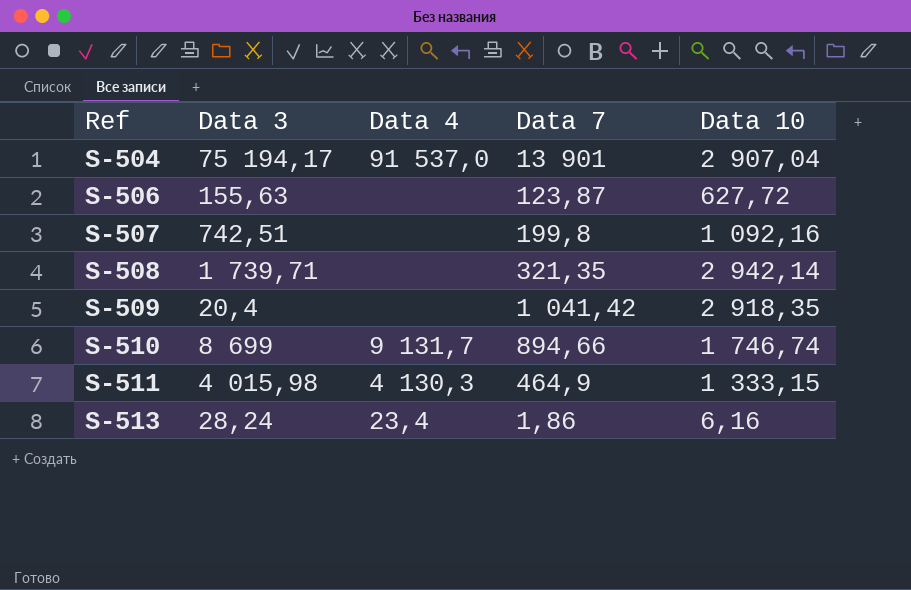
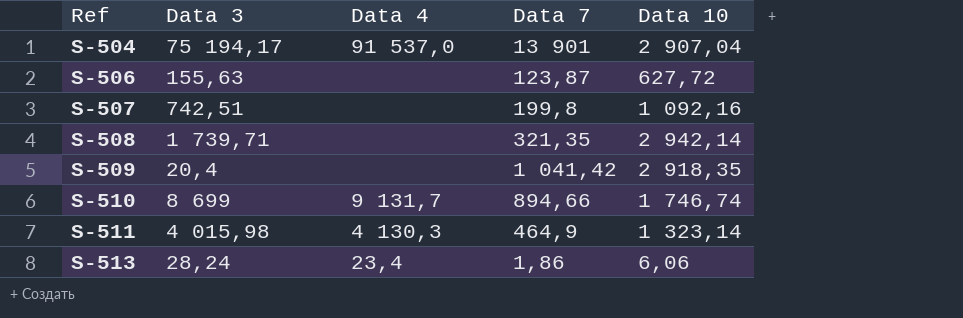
S-511 | Data 10: 1 333,15 -> 1 323,14
S-513 | Data 10: 6,16 -> 6,06

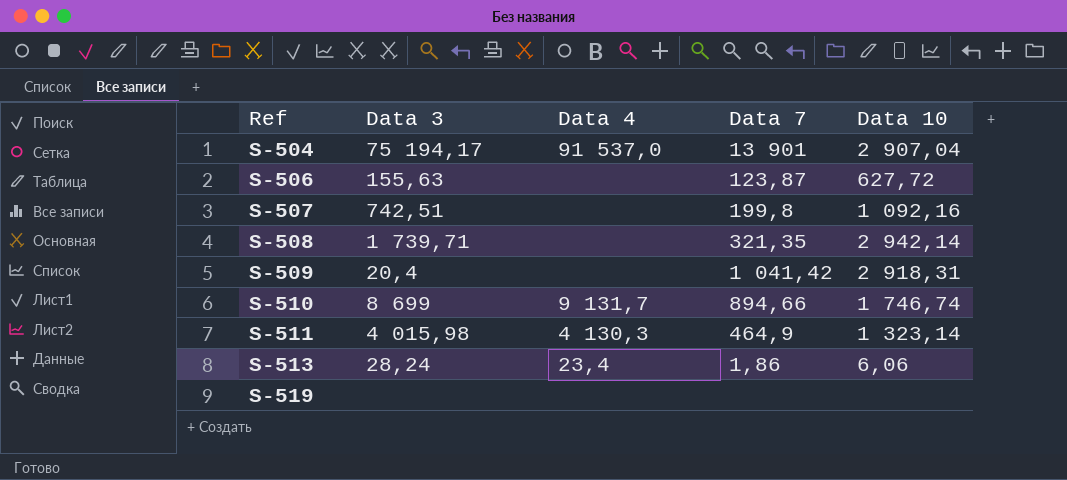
S-509 | Data 10: 2 918,35 -> 2 918,31
row S-519: none -> none | none | none | none

